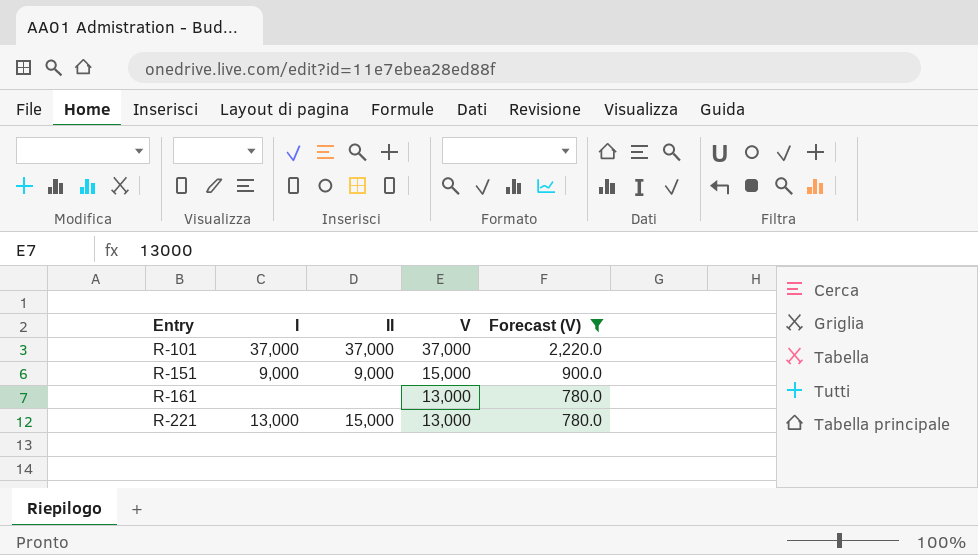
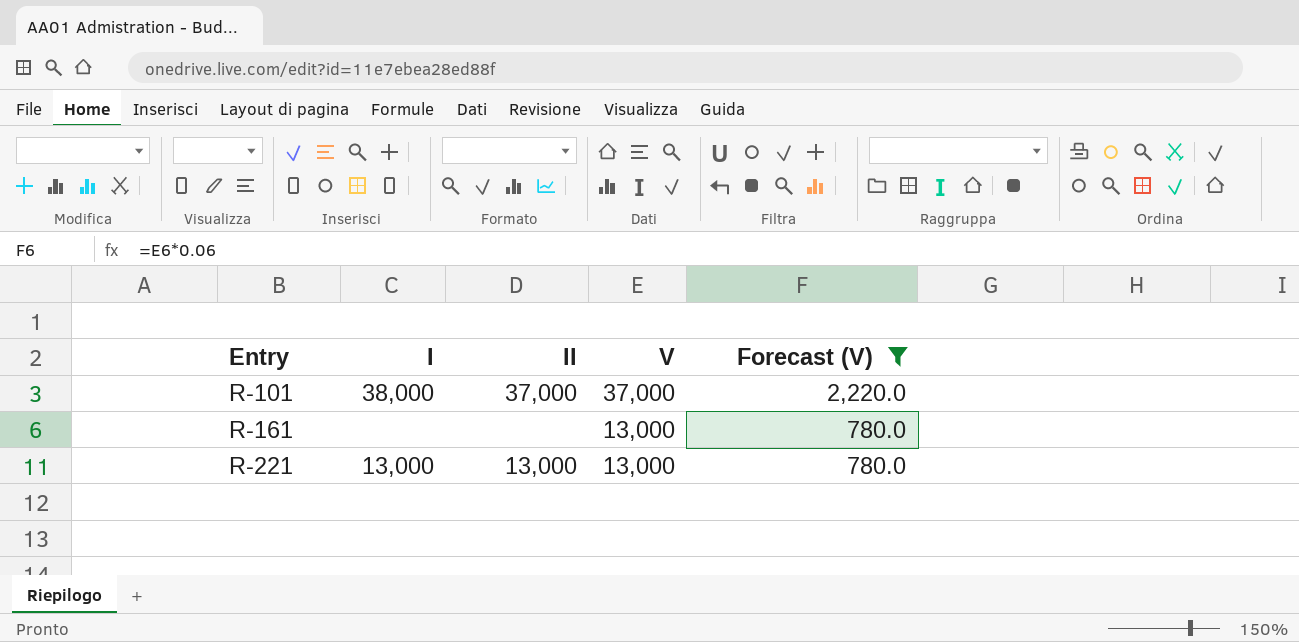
row R-151: 9,000 | 9,000 | 15,000 | 900.0 -> none
R-101 | I: 37,000 -> 38,000
R-221 | II: 15,000 -> 13,000

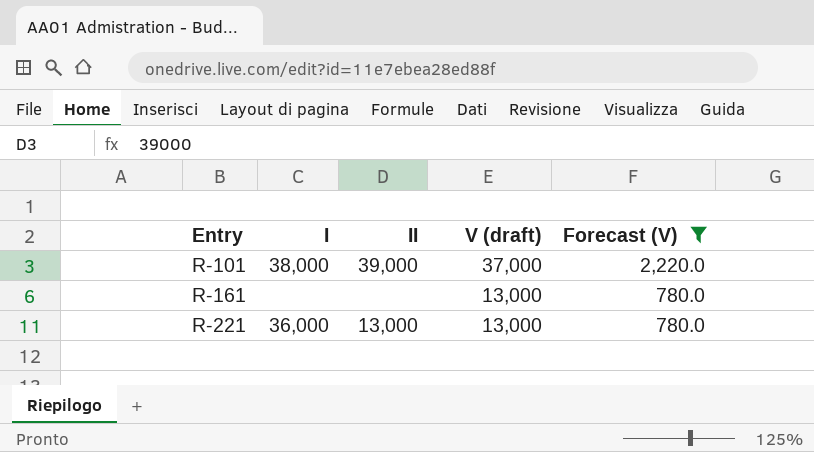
column name: V -> V (draft)
R-101 | II: 37,000 -> 39,000
R-221 | I: 13,000 -> 36,000

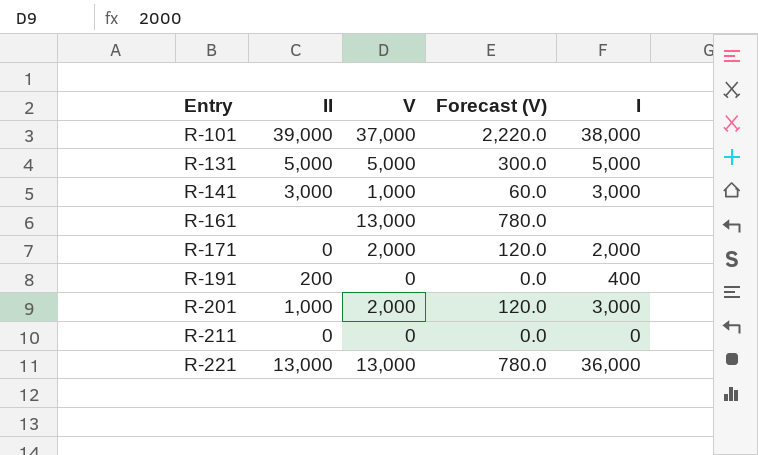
filter: Forecast (V) >= 780.0 -> none
column name: V (draft) -> V
column I | position: 2 -> 5

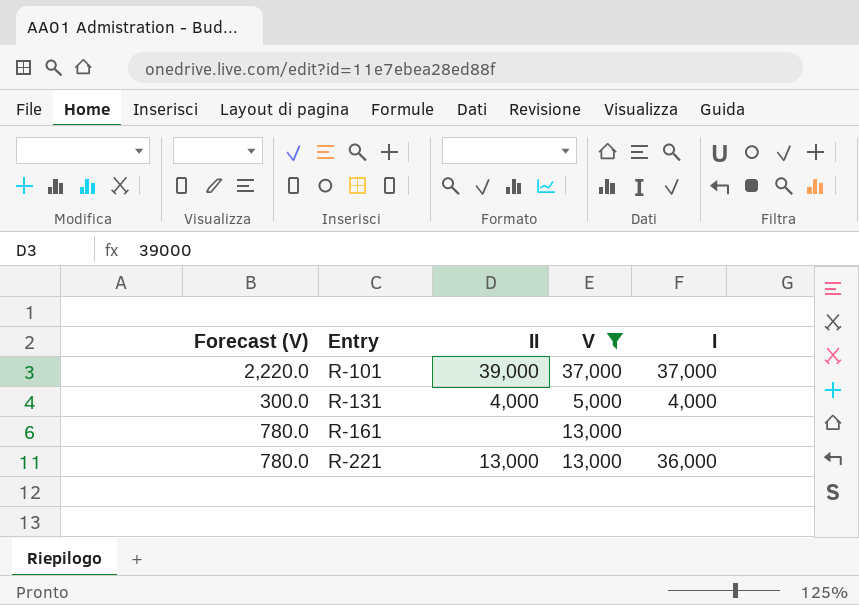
filter: none -> V >= 5,000
column Forecast (V) | position: 4 -> 1
R-101 | I: 38,000 -> 37,000
R-131 | II: 5,000 -> 4,000
R-131 | I: 5,000 -> 4,000

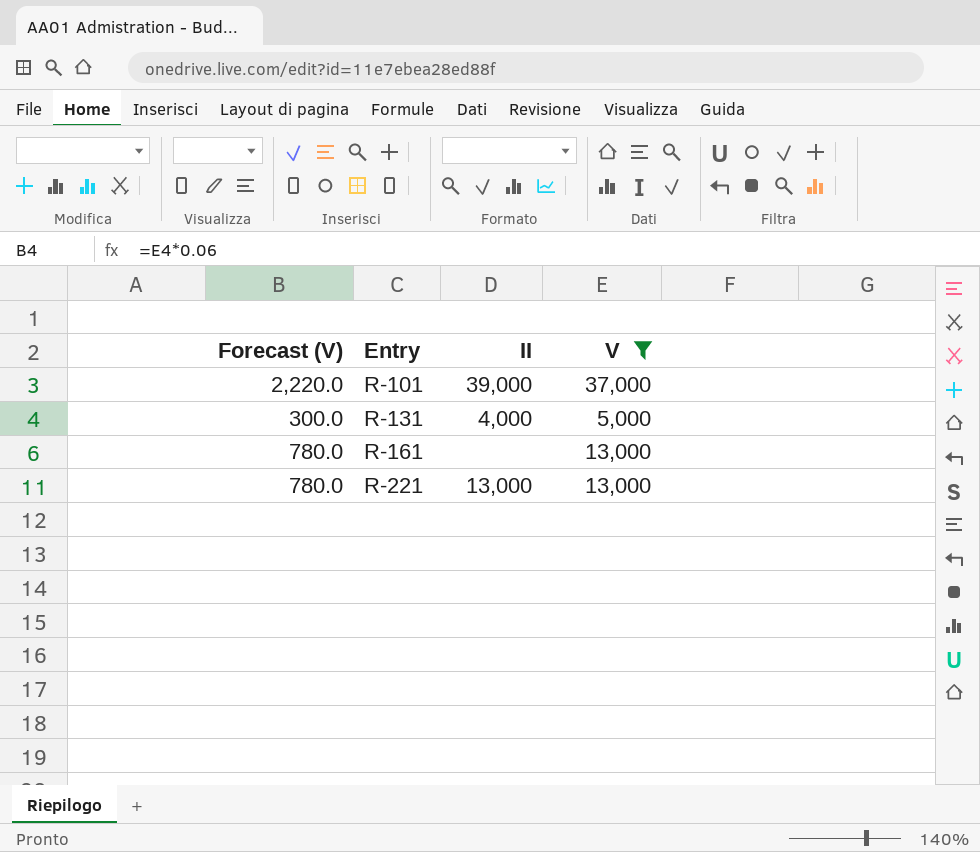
column I | position: 5 -> none

